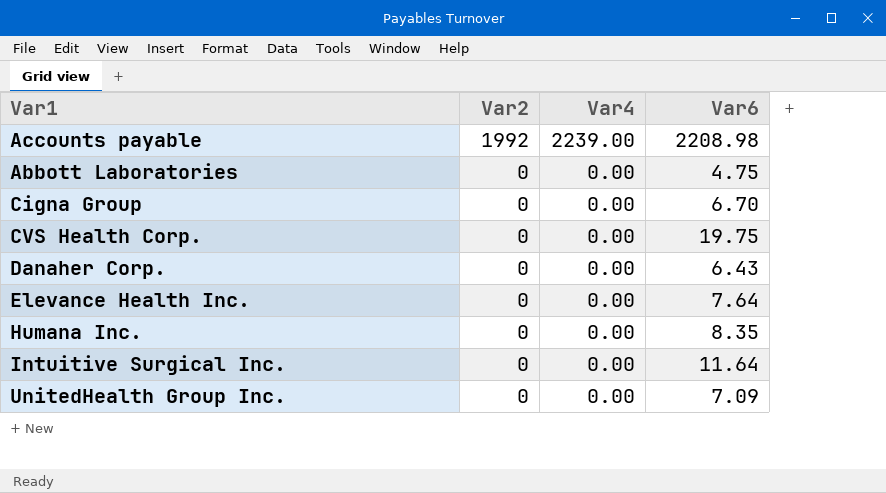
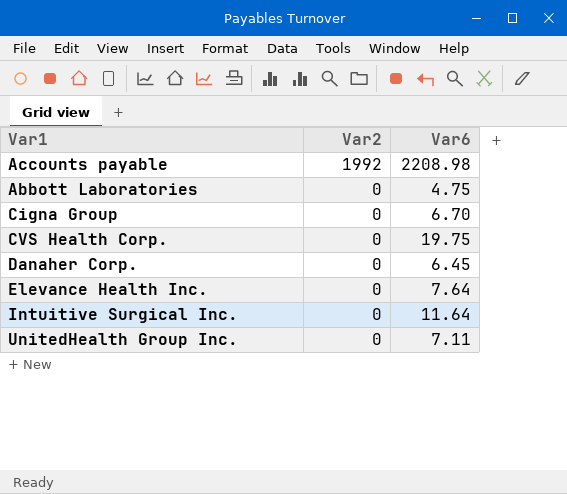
column Var4 | position: 3 -> none
row Humana Inc.: 0 | 0.00 | 8.35 -> none
Danaher Corp. | Var6: 6.43 -> 6.45
UnitedHealth Group Inc. | Var6: 7.09 -> 7.11

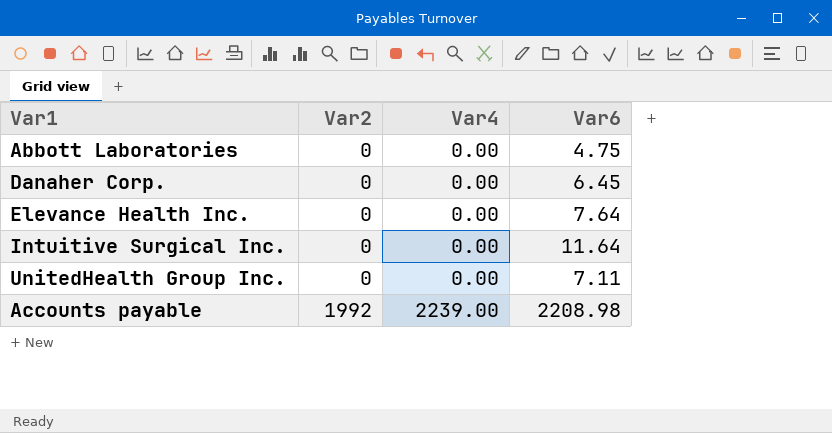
row order: Var2 descending -> Var2 ascending
column Var4 | position: none -> 3
row Cigna Group: 0 | 6.70 -> none
row CVS Health Corp.: 0 | 19.75 -> none

